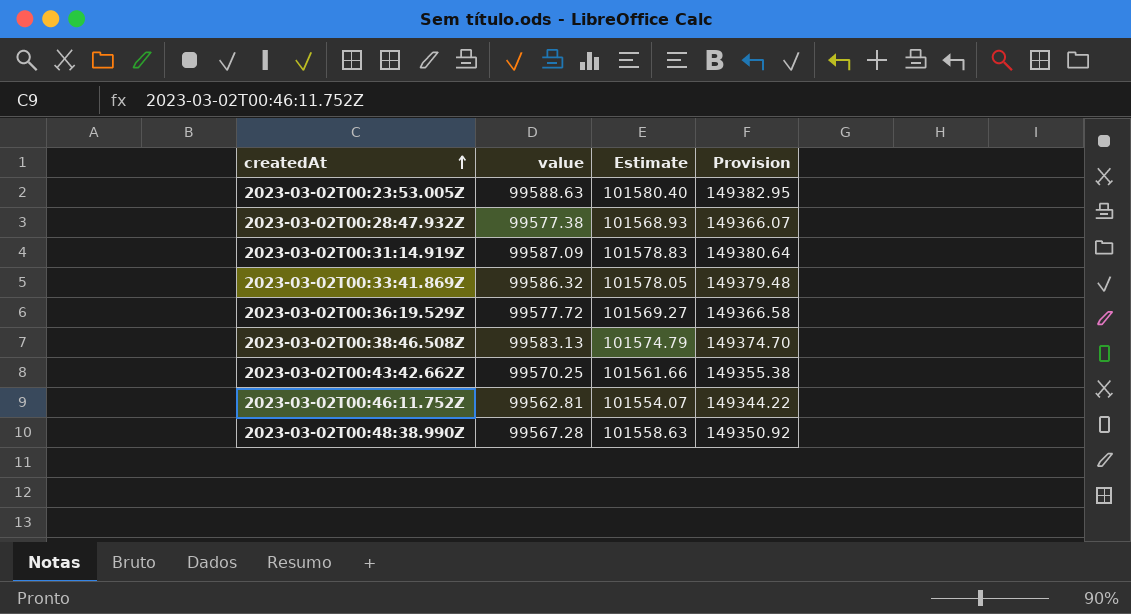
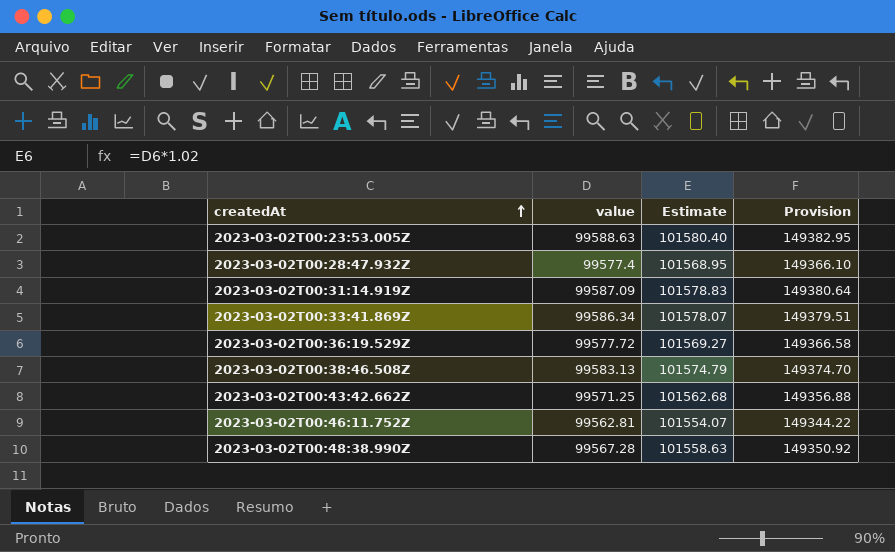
2023-03-02T00:28:47.932Z | value: 99577.38 -> 99577.4
2023-03-02T00:28:47.932Z | Estimate: 101568.93 -> 101568.95
2023-03-02T00:28:47.932Z | Provision: 149366.07 -> 149366.10
2023-03-02T00:33:41.869Z | value: 99586.32 -> 99586.34
2023-03-02T00:33:41.869Z | Estimate: 101578.05 -> 101578.07
2023-03-02T00:33:41.869Z | Provision: 149379.48 -> 149379.51
2023-03-02T00:43:42.662Z | value: 99570.25 -> 99571.25
2023-03-02T00:43:42.662Z | Estimate: 101561.66 -> 101562.68
2023-03-02T00:43:42.662Z | Provision: 149355.38 -> 149356.88

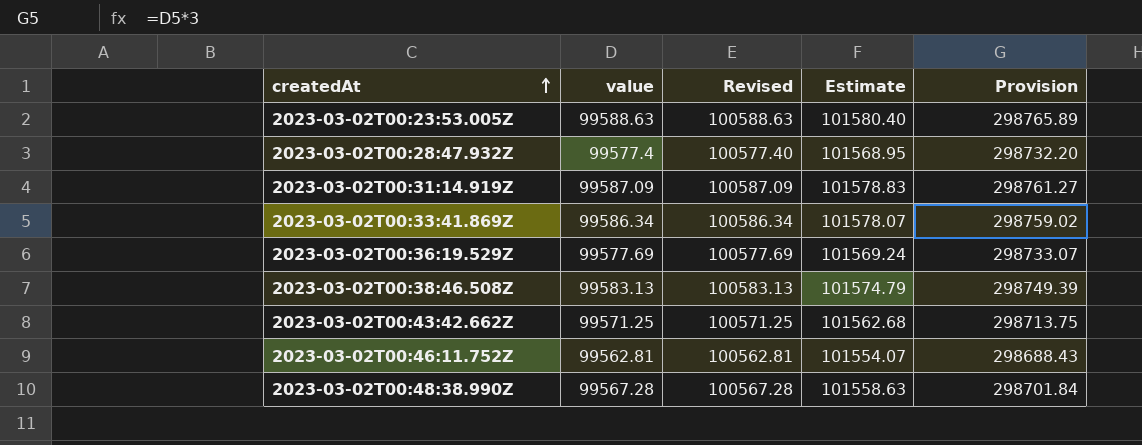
column Revised | formula: none -> [value] + 1000
column Provision | formula: [value] * 1.5 -> [value] * 3
2023-03-02T00:36:19.529Z | value: 99577.72 -> 99577.69
2023-03-02T00:36:19.529Z | Estimate: 101569.27 -> 101569.24

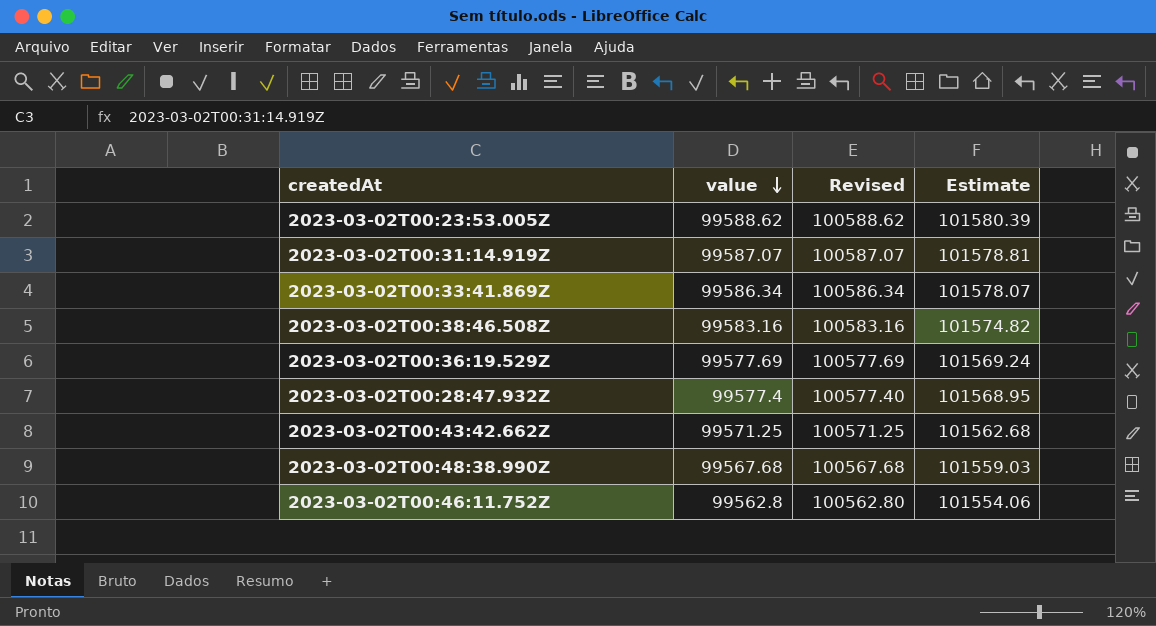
row order: createdAt ascending -> value descending
column Provision | formula: [value] * 3 -> none
2023-03-02T00:23:53.005Z | value: 99588.63 -> 99588.62
2023-03-02T00:23:53.005Z | Revised: 100588.63 -> 100588.62
2023-03-02T00:23:53.005Z | Estimate: 101580.40 -> 101580.39
2023-03-02T00:31:14.919Z | value: 99587.09 -> 99587.07
2023-03-02T00:31:14.919Z | Revised: 100587.09 -> 100587.07
2023-03-02T00:31:14.919Z | Estimate: 101578.83 -> 101578.81
2023-03-02T00:38:46.508Z | value: 99583.13 -> 99583.16
2023-03-02T00:38:46.508Z | Revised: 100583.13 -> 100583.16
2023-03-02T00:38:46.508Z | Estimate: 101574.79 -> 101574.82
2023-03-02T00:48:38.990Z | value: 99567.28 -> 99567.68
2023-03-02T00:48:38.990Z | Revised: 100567.28 -> 100567.68
2023-03-02T00:48:38.990Z | Estimate: 101558.63 -> 101559.03
2023-03-02T00:46:11.752Z | value: 99562.81 -> 99562.8
2023-03-02T00:46:11.752Z | Revised: 100562.81 -> 100562.80
2023-03-02T00:46:11.752Z | Estimate: 101554.07 -> 101554.06

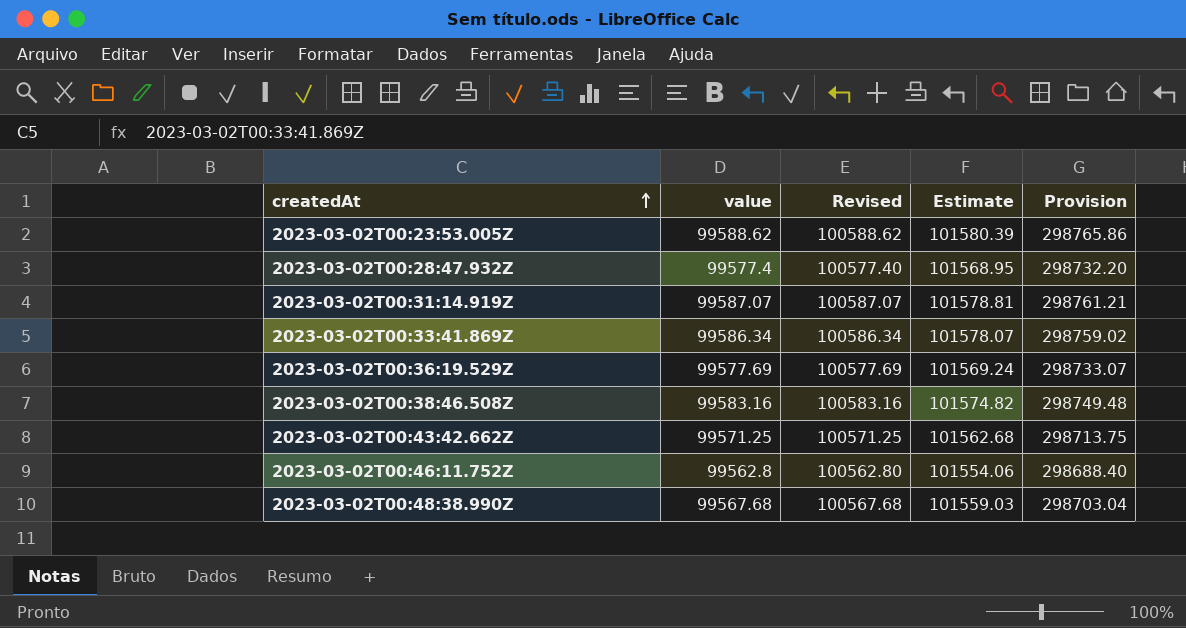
row order: value descending -> createdAt ascending
column Provision | formula: none -> [value] * 3

